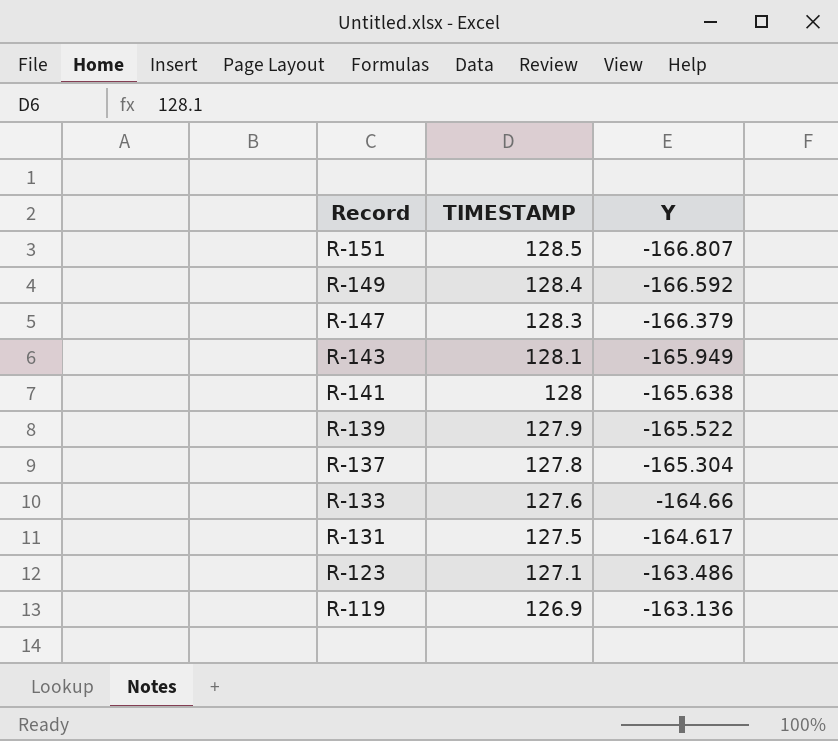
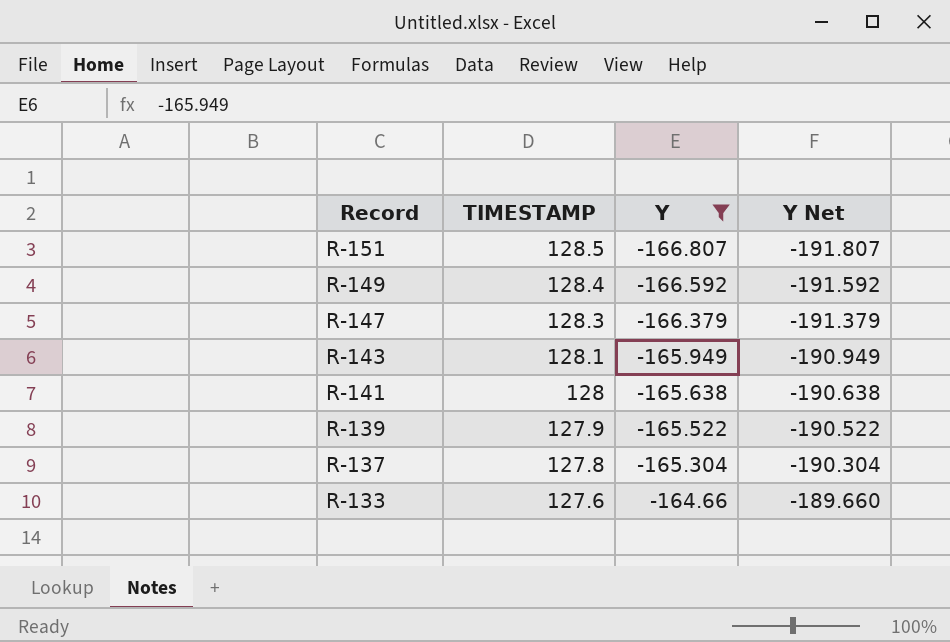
filter: none -> Y <= -164.66
column Y Net | formula: none -> [Y] - 25

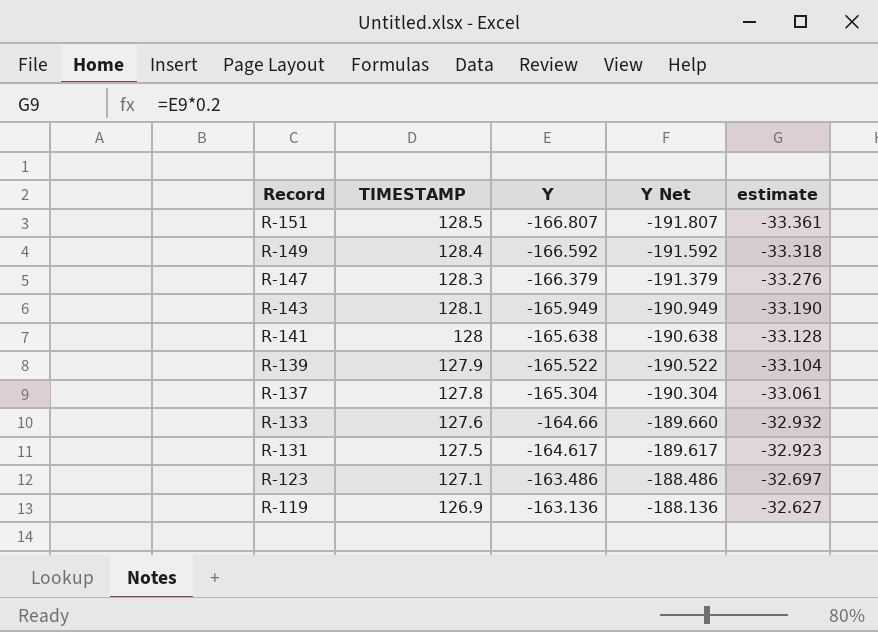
filter: Y <= -164.66 -> none
column estimate | formula: none -> [Y] * 0.2

